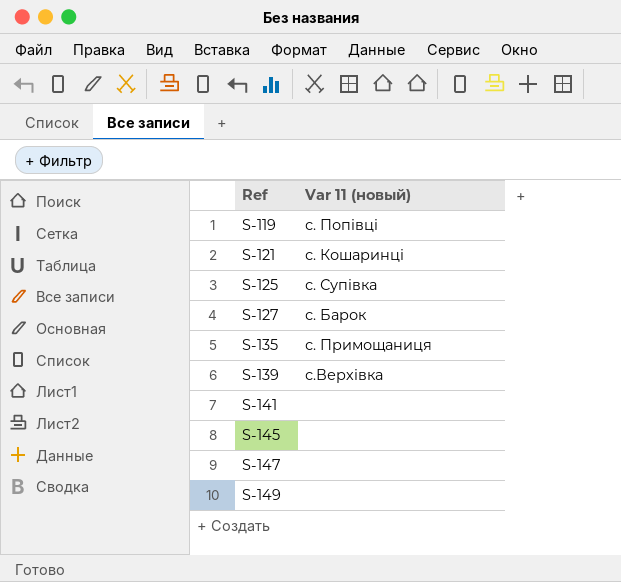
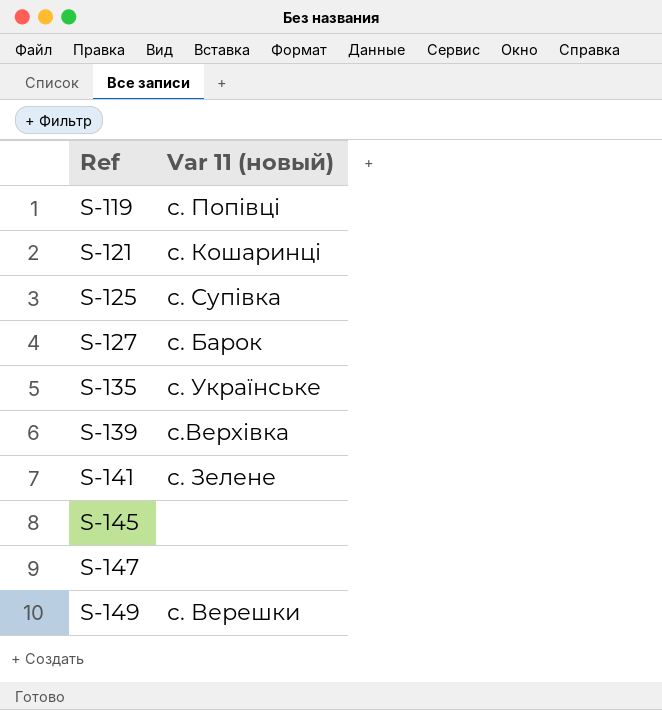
S-135 | Var 11 (новый): с. Примощаниця -> с. Українське
S-141 | Var 11 (новый): none -> с. Зелене
S-149 | Var 11 (новый): none -> с. Верешки

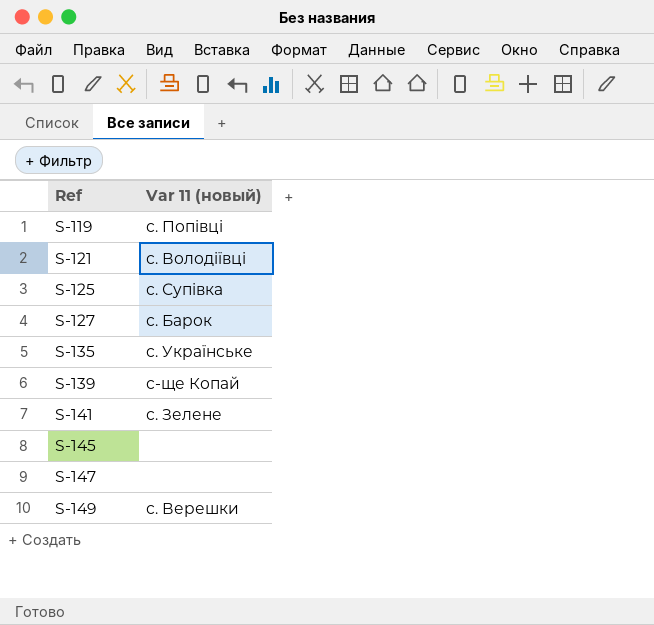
S-121 | Var 11 (новый): с. Кошаринці -> с. Володіївці
S-139 | Var 11 (новый): с.Верхівка -> с-ще Копай

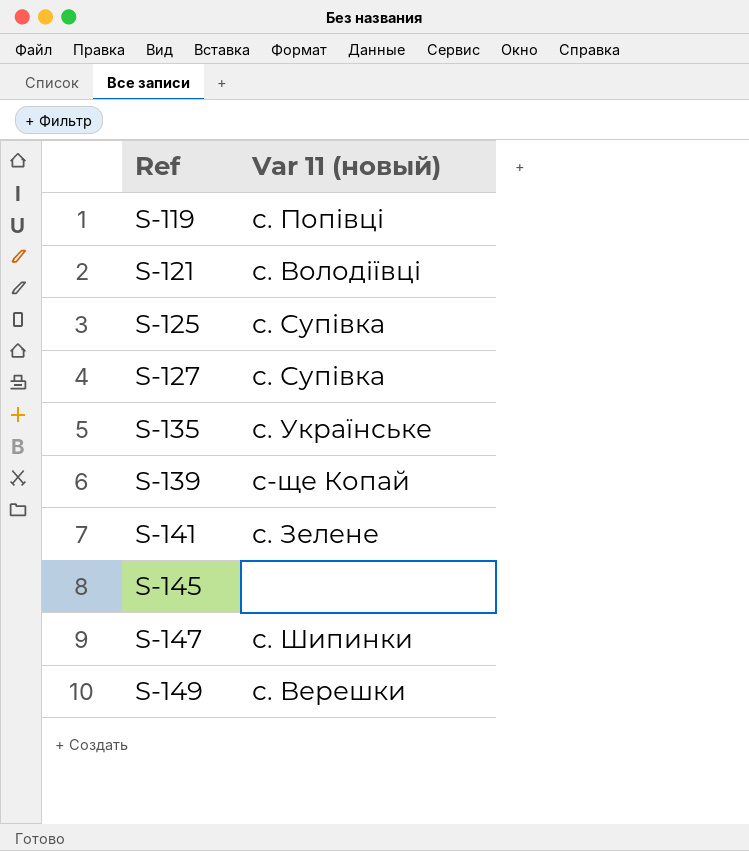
S-127 | Var 11 (новый): с. Барок -> с. Супівка
S-147 | Var 11 (новый): none -> с. Шипинки

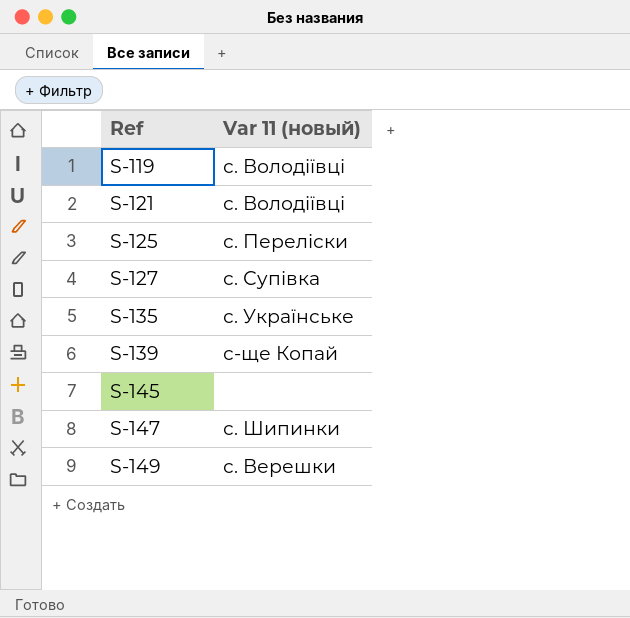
row S-141: с. Зелене -> none
S-119 | Var 11 (новый): с. Попівці -> с. Володіївці
S-125 | Var 11 (новый): с. Супівка -> с. Переліски

